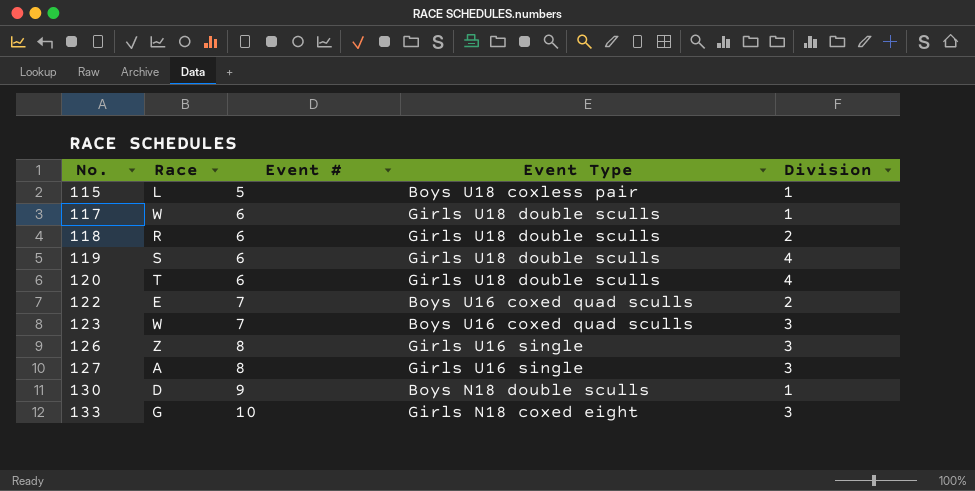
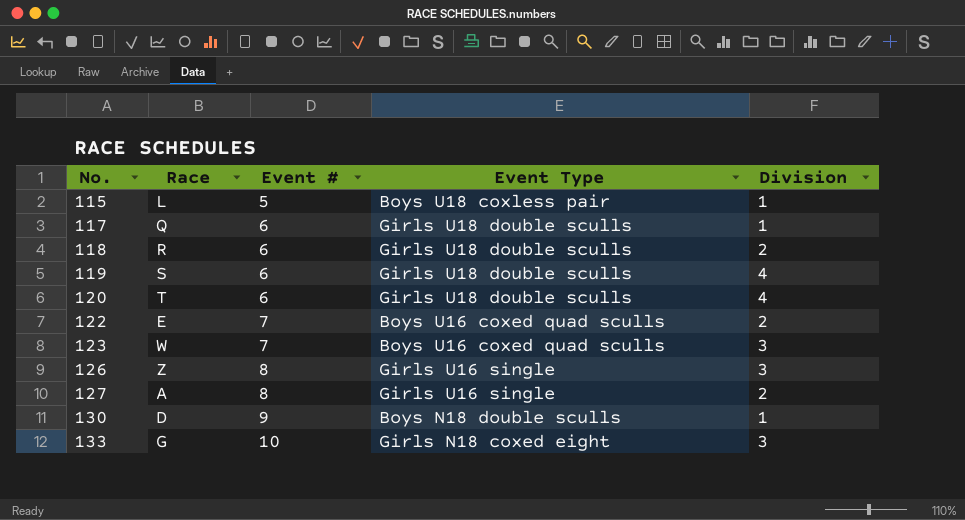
117 | Race: W -> Q
127 | Division: 3 -> 2

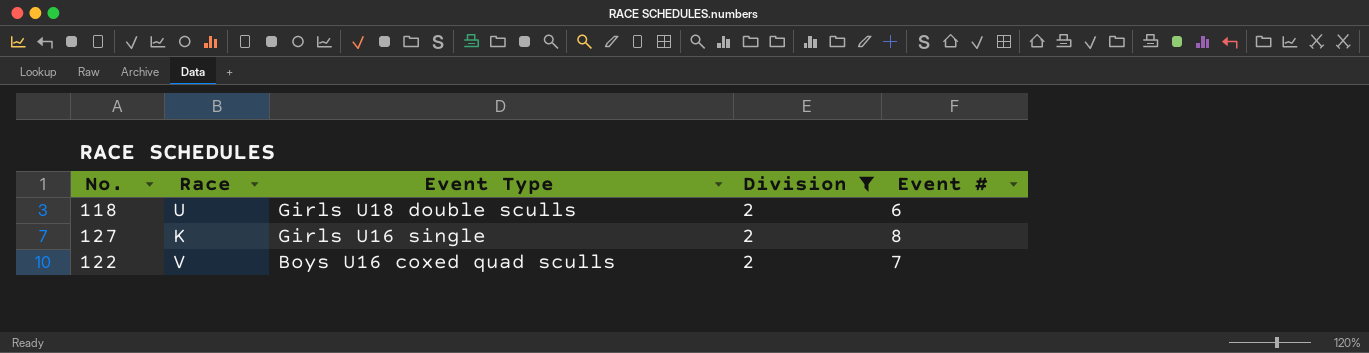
filter: none -> Division = 2
row order: No. ascending -> Event Type descending
column Event # | position: 3 -> 5
118 | Race: R -> U
127 | Race: A -> K
122 | Race: E -> V

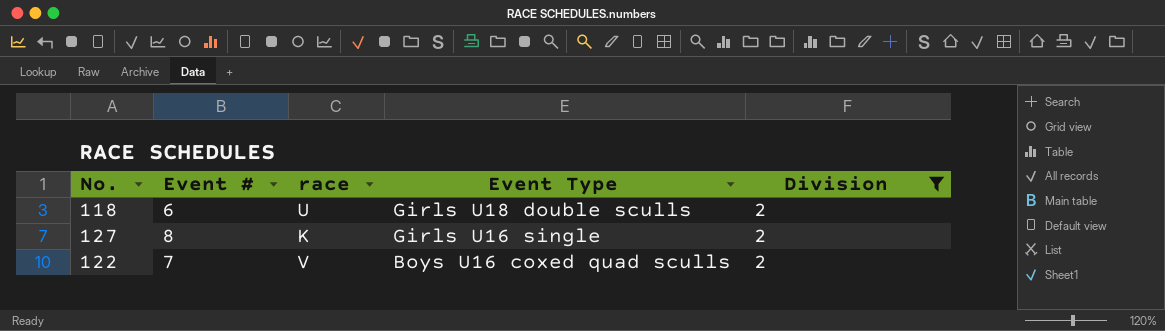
column Event # | position: 5 -> 2
column name: Race -> race

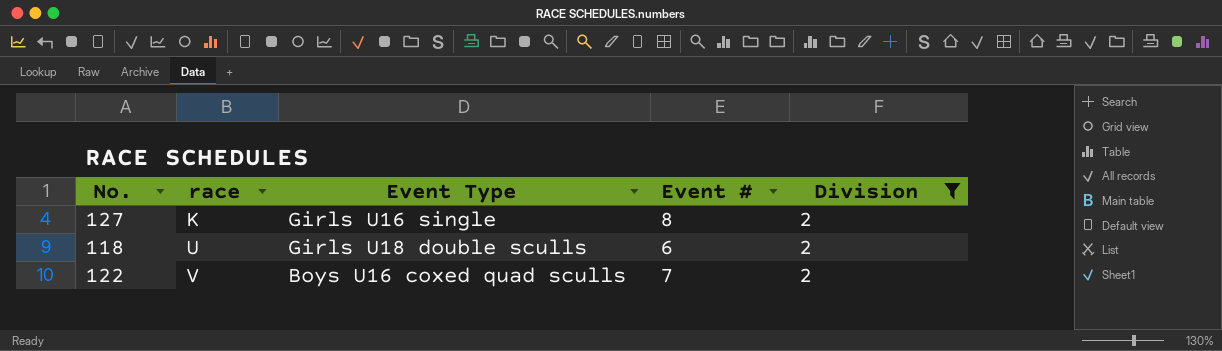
row order: Event Type descending -> race ascending
column Event # | position: 2 -> 4

